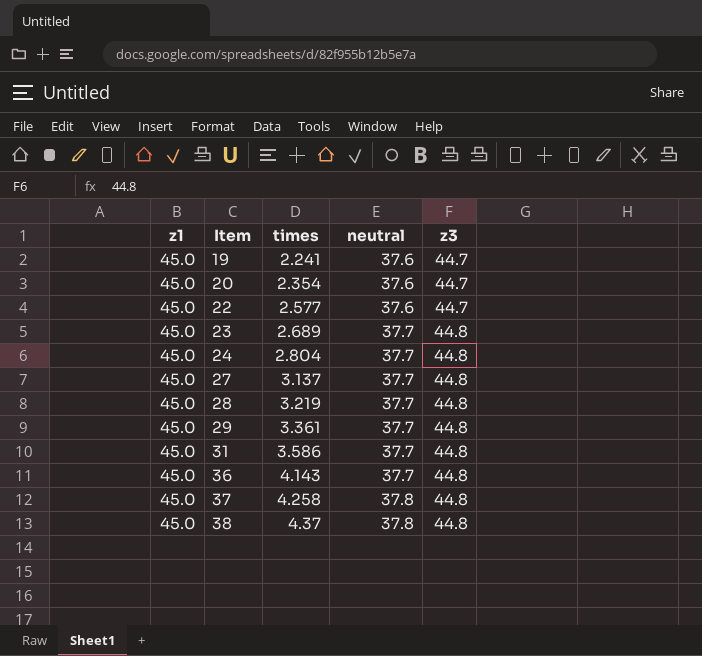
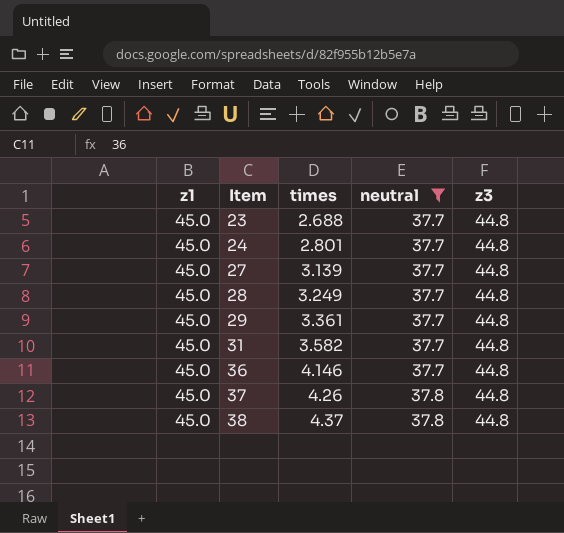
filter: none -> neutral != 37.6
23 | times: 2.689 -> 2.688
24 | times: 2.804 -> 2.801
27 | times: 3.137 -> 3.139
28 | times: 3.219 -> 3.249
31 | times: 3.586 -> 3.582
36 | times: 4.143 -> 4.146
37 | times: 4.258 -> 4.26

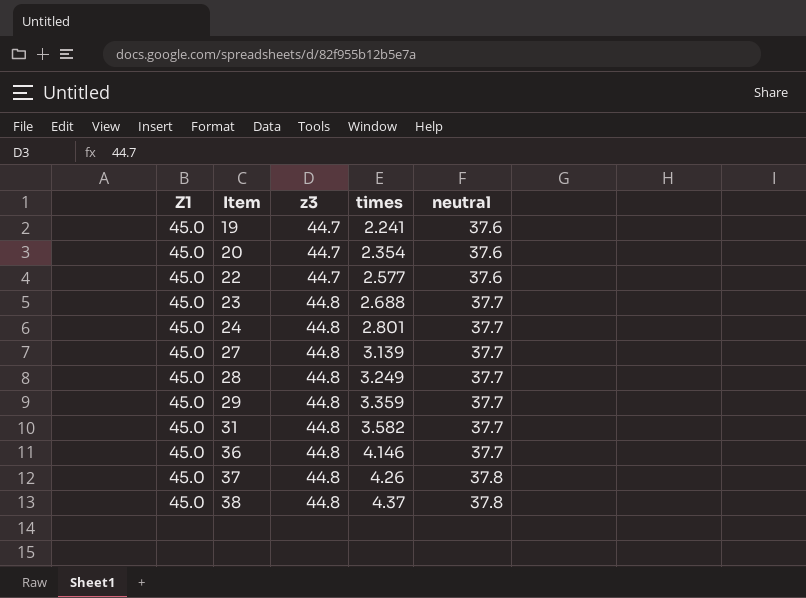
filter: neutral != 37.6 -> none
column name: z1 -> Z1
column z3 | position: 5 -> 3
29 | times: 3.361 -> 3.359

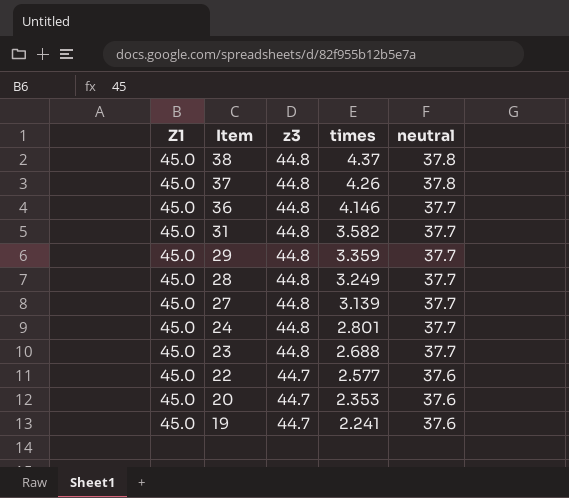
row order: Item ascending -> Item descending
20 | times: 2.354 -> 2.353

